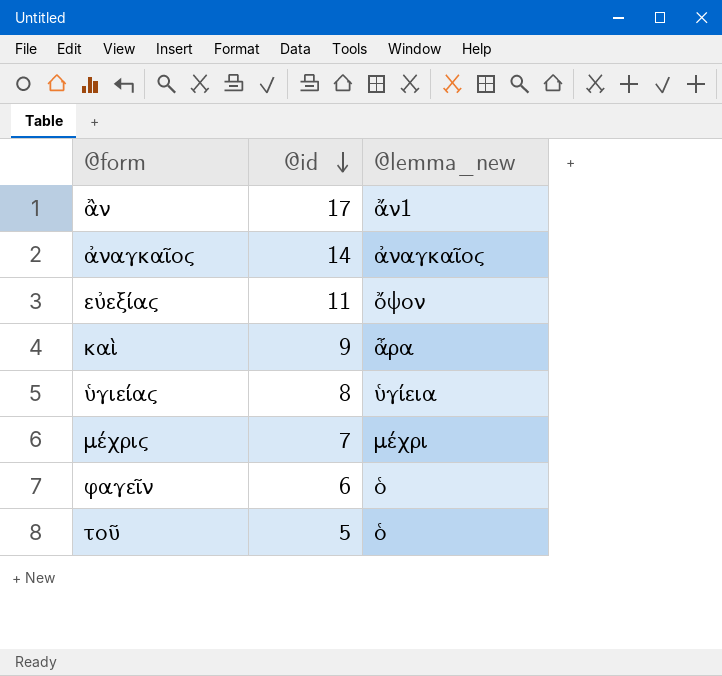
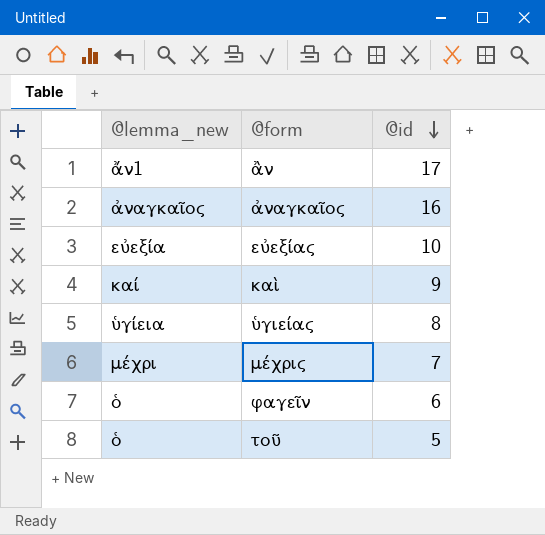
column @lemma_new | position: 3 -> 1
ἀναγκαῖος | @id: 14 -> 16
εὐεξίας | @lemma_new: ὄψον -> εὐεξία
εὐεξίας | @id: 11 -> 10
καὶ | @lemma_new: ἆρα -> καί

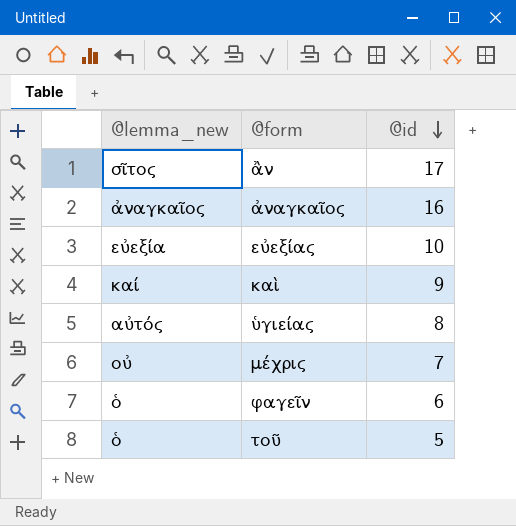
ἂν | @lemma_new: ἄν1 -> σῖτος
ὑγιείας | @lemma_new: ὑγίεια -> αὐτός
μέχρις | @lemma_new: μέχρι -> οὐ

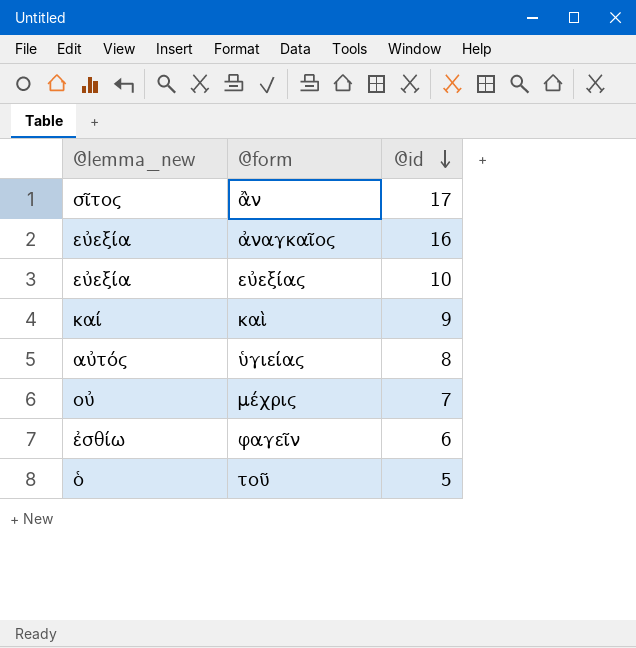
ἀναγκαῖος | @lemma_new: ἀναγκαῖος -> εὐεξία
φαγεῖν | @lemma_new: ὁ -> ἐσθίω

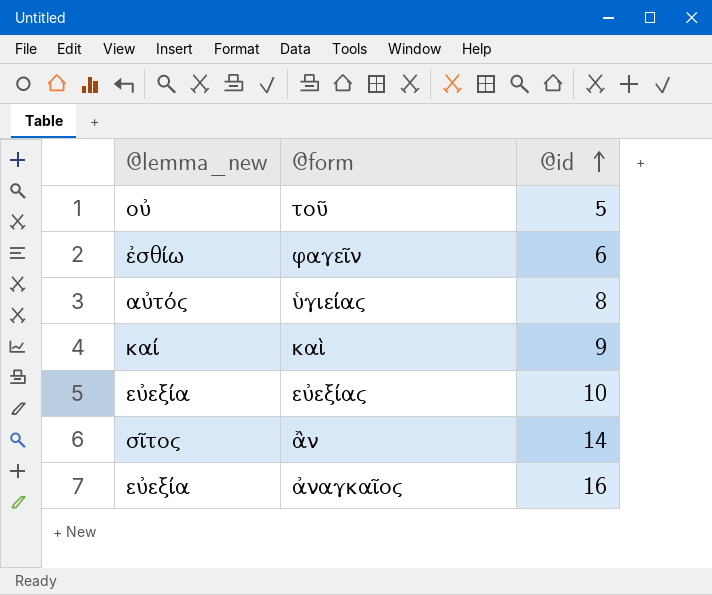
row order: @id descending -> @id ascending
row μέχρις: οὐ | 7 -> none
τοῦ | @lemma_new: ὁ -> οὐ
ἂν | @id: 17 -> 14

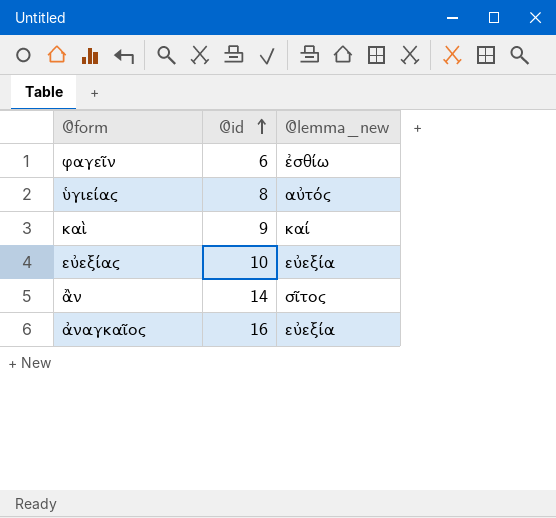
column @lemma_new | position: 1 -> 3
row τοῦ: οὐ | 5 -> none

